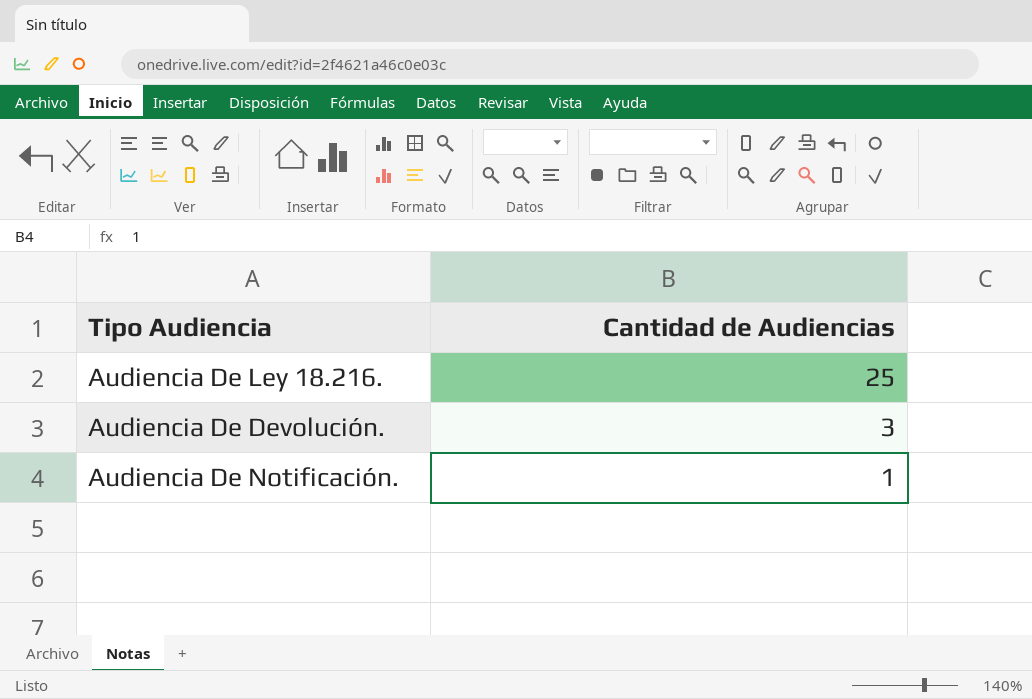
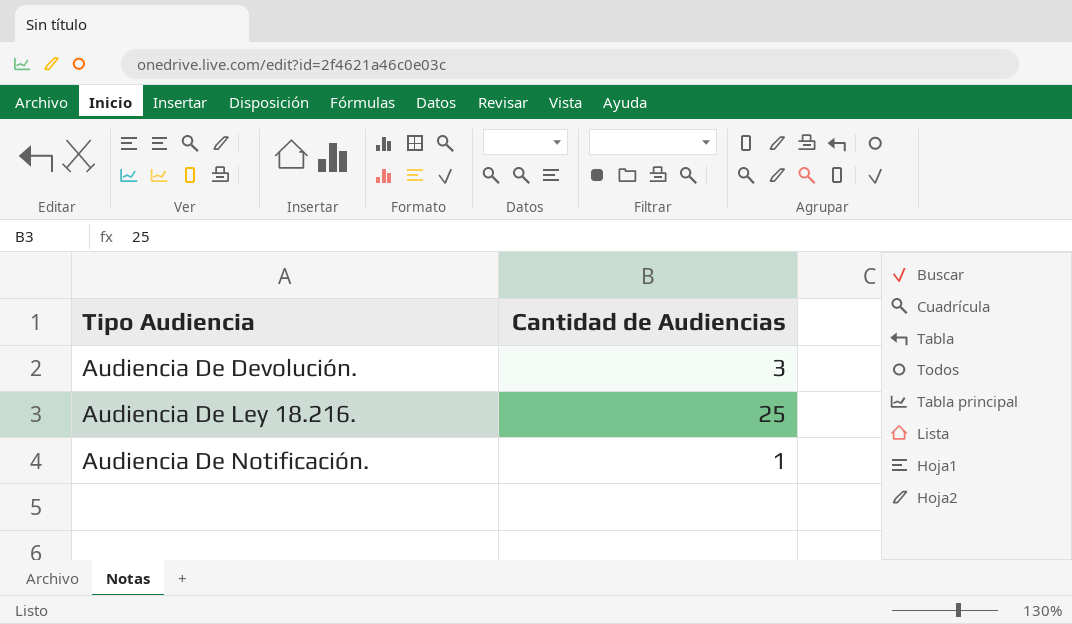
row order: Cantidad de Audiencias descending -> Tipo Audiencia ascending

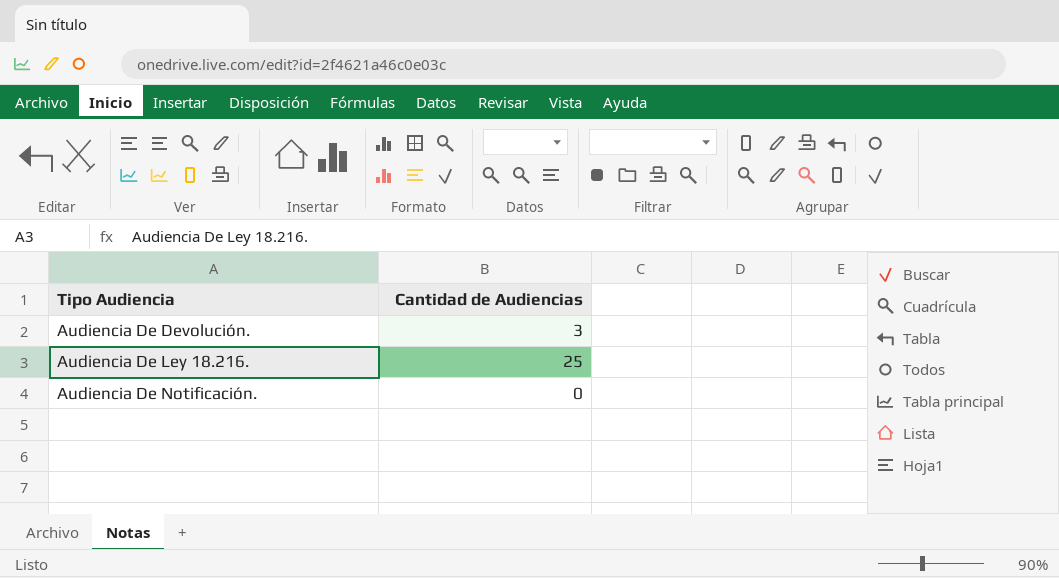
Audiencia De Notificación. | Cantidad de Audiencias: 1 -> 0

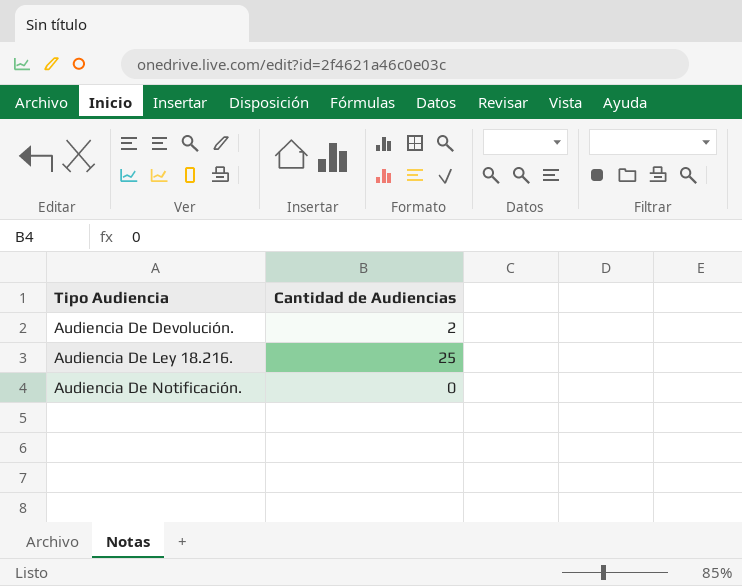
Audiencia De Devolución. | Cantidad de Audiencias: 3 -> 2

